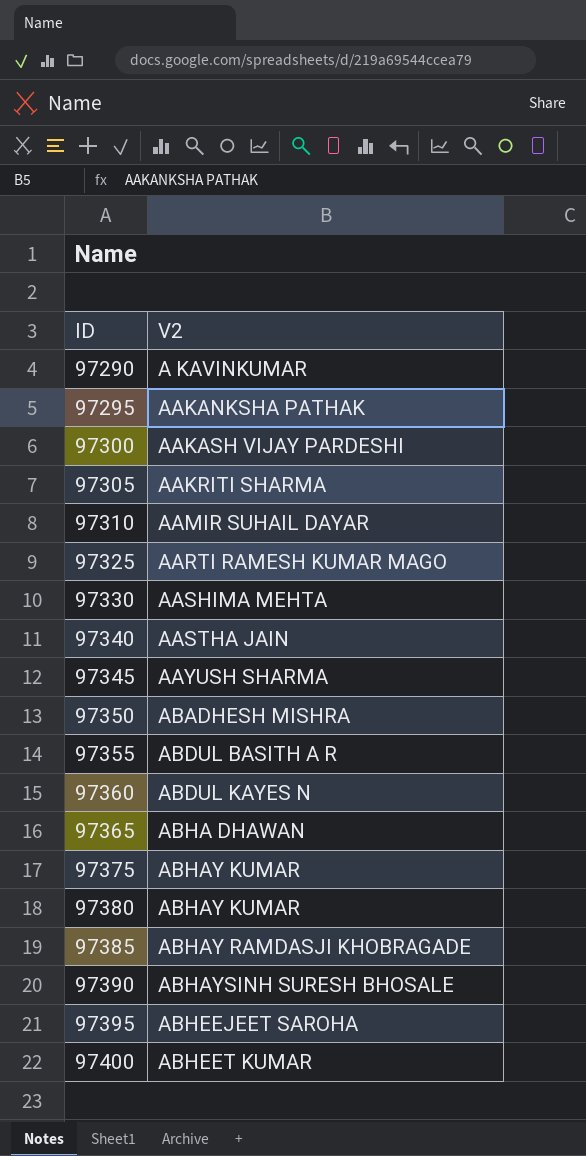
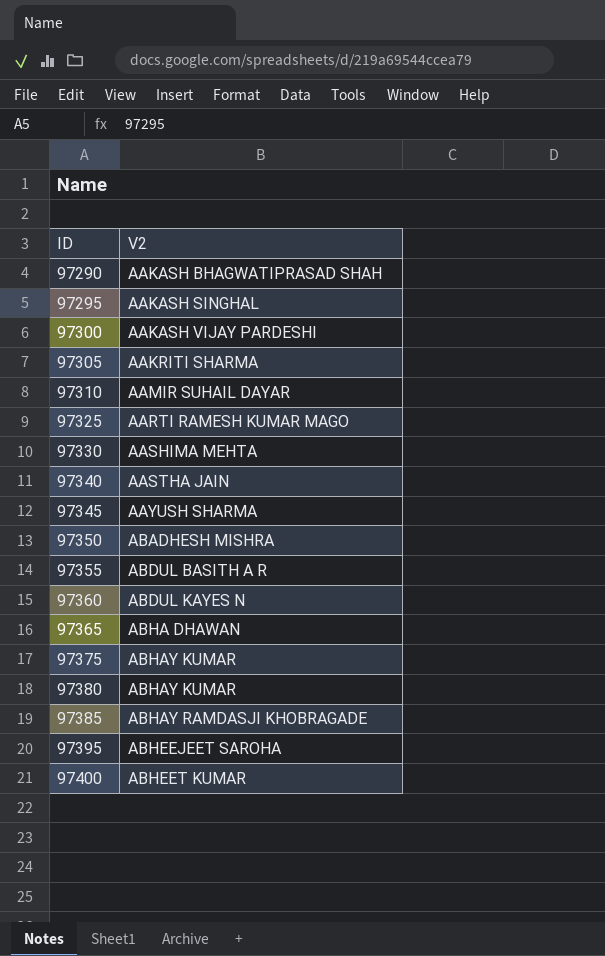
row 97390: ABHAYSINH SURESH BHOSALE -> none
97290 | V2: A KAVINKUMAR -> AAKASH BHAGWATIPRASAD SHAH
97295 | V2: AAKANKSHA PATHAK -> AAKASH SINGHAL

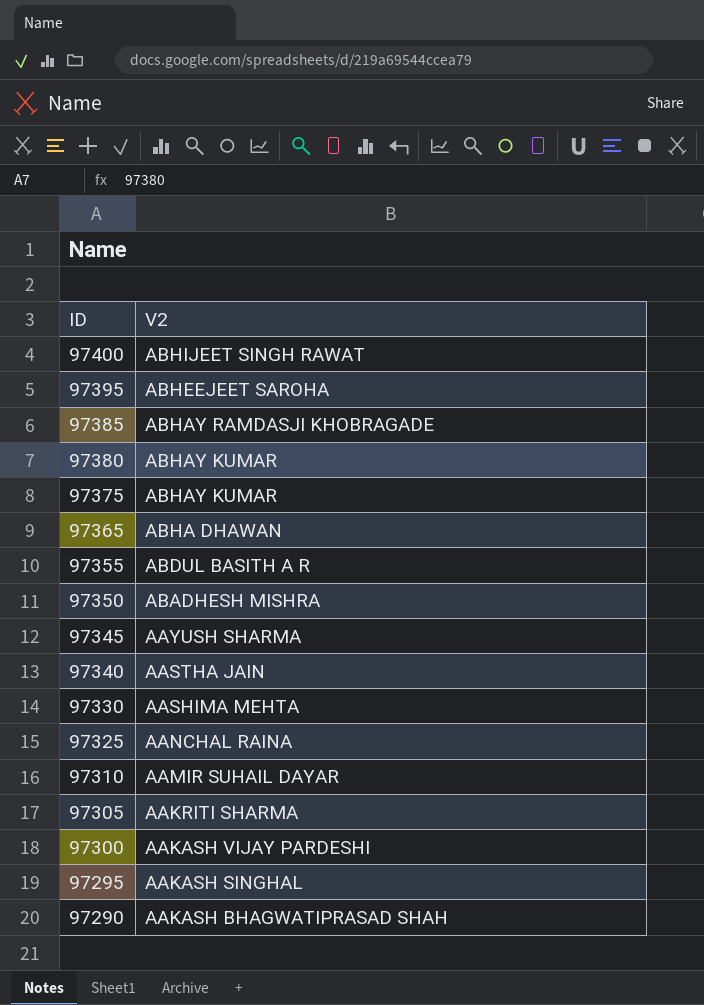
row order: ID ascending -> ID descending
row 97360: ABDUL KAYES N -> none
97400 | V2: ABHEET KUMAR -> ABHIJEET SINGH RAWAT
97325 | V2: AARTI RAMESH KUMAR MAGO -> AANCHAL RAINA

